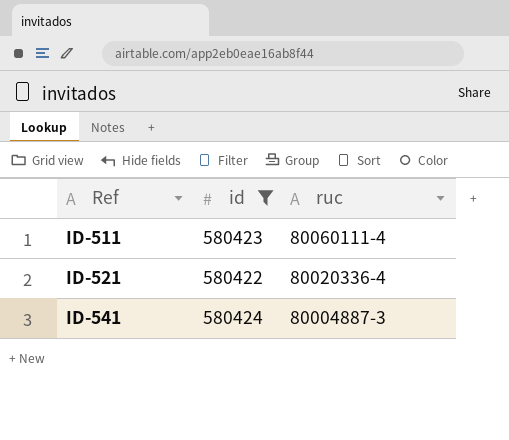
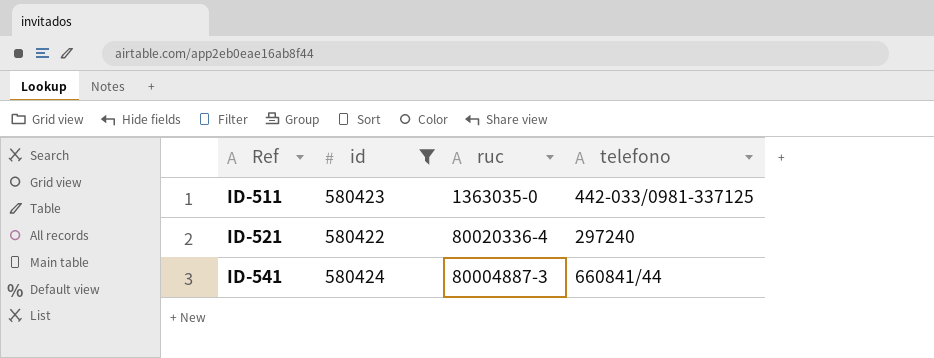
column telefono | position: none -> 4
ID-511 | ruc: 80060111-4 -> 1363035-0

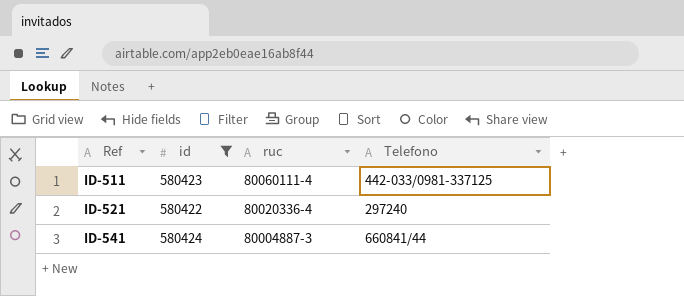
column name: telefono -> Telefono
ID-511 | ruc: 1363035-0 -> 80060111-4

